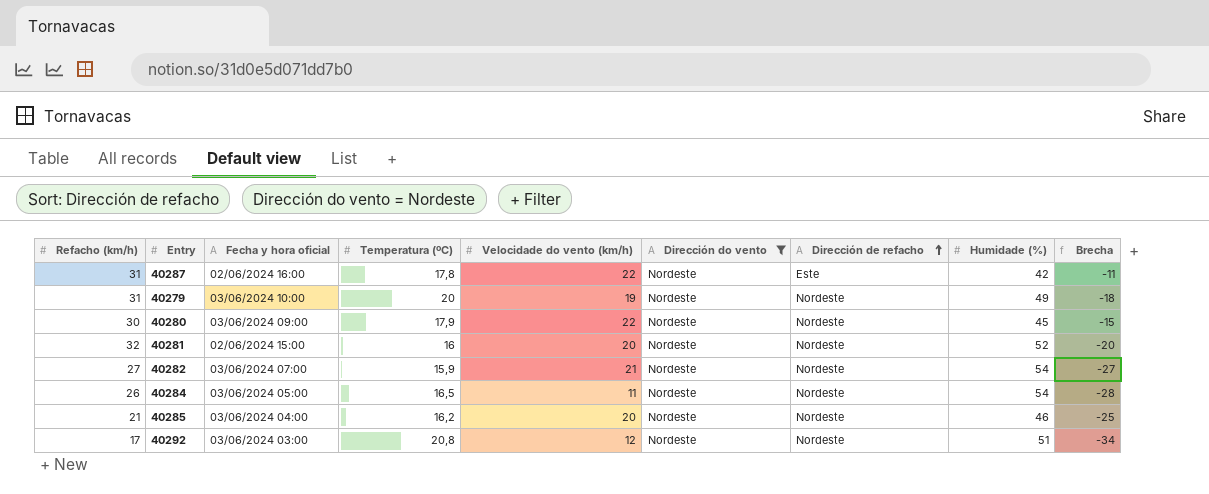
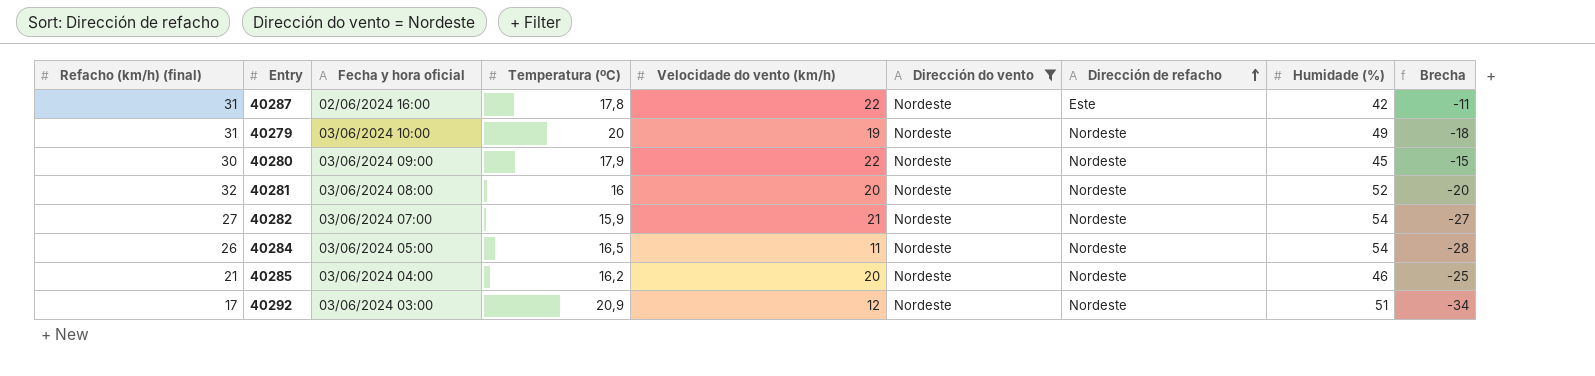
column name: Refacho (km/h) -> Refacho (km/h) (final)
40281 | Fecha y hora oficial: 02/06/2024 15:00 -> 03/06/2024 08:00
40292 | Temperatura (ºC): 20,8 -> 20,9

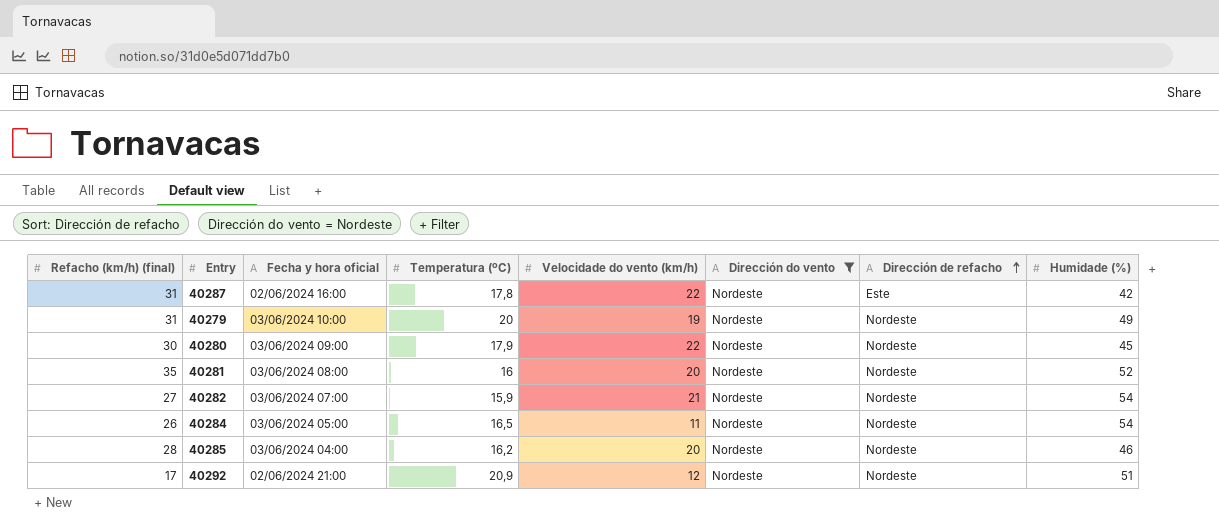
column Brecha | formula: [Refacho (km/h) (final)] - [Humidade (%)] -> none
40281 | Refacho (km/h) (final): 32 -> 35
40285 | Refacho (km/h) (final): 21 -> 28
40292 | Fecha y hora oficial: 03/06/2024 03:00 -> 02/06/2024 21:00

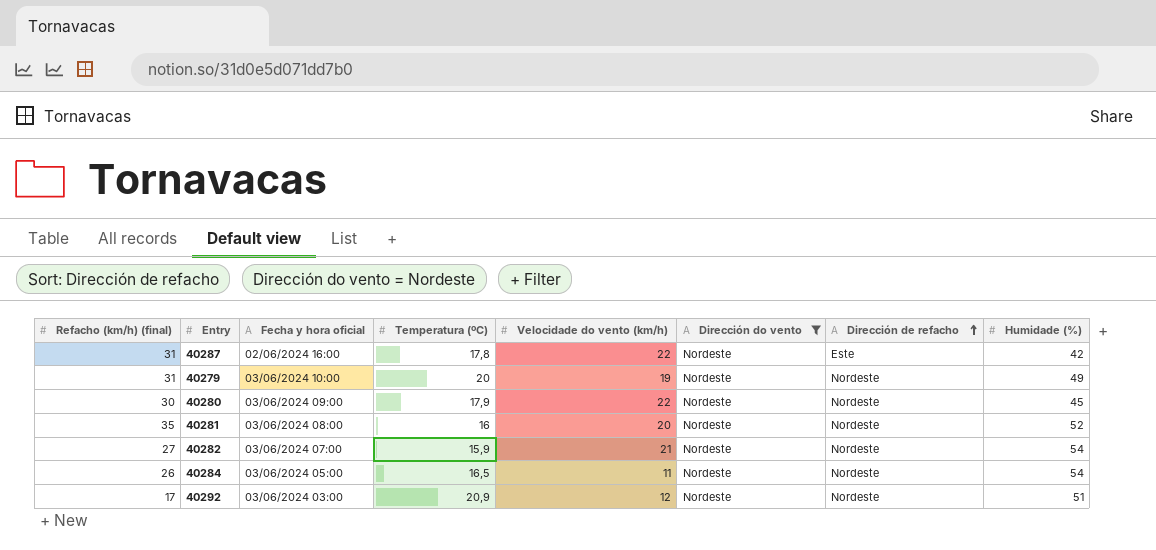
row 40285: 28 | 03/06/2024 04:00 | 16,2 | 20 | Nordeste | Nordeste | 46 -> none
40292 | Fecha y hora oficial: 02/06/2024 21:00 -> 03/06/2024 03:00

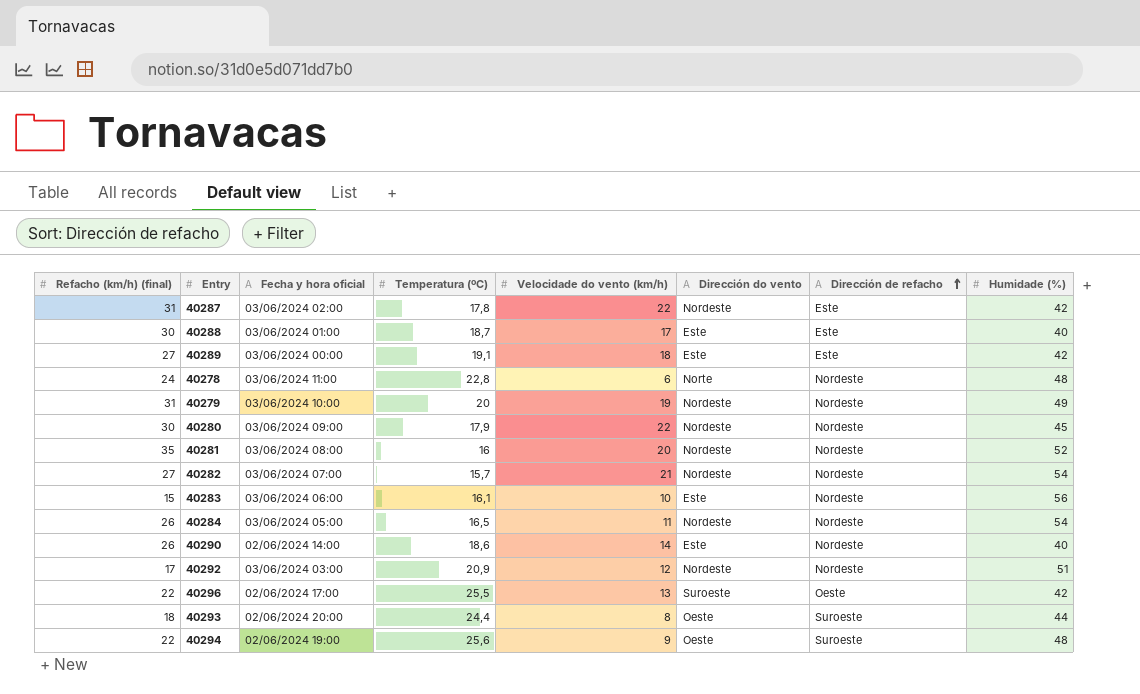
filter: Dirección do vento = Nordeste -> none
40287 | Fecha y hora oficial: 02/06/2024 16:00 -> 03/06/2024 02:00
40282 | Temperatura (ºC): 15,9 -> 15,7

